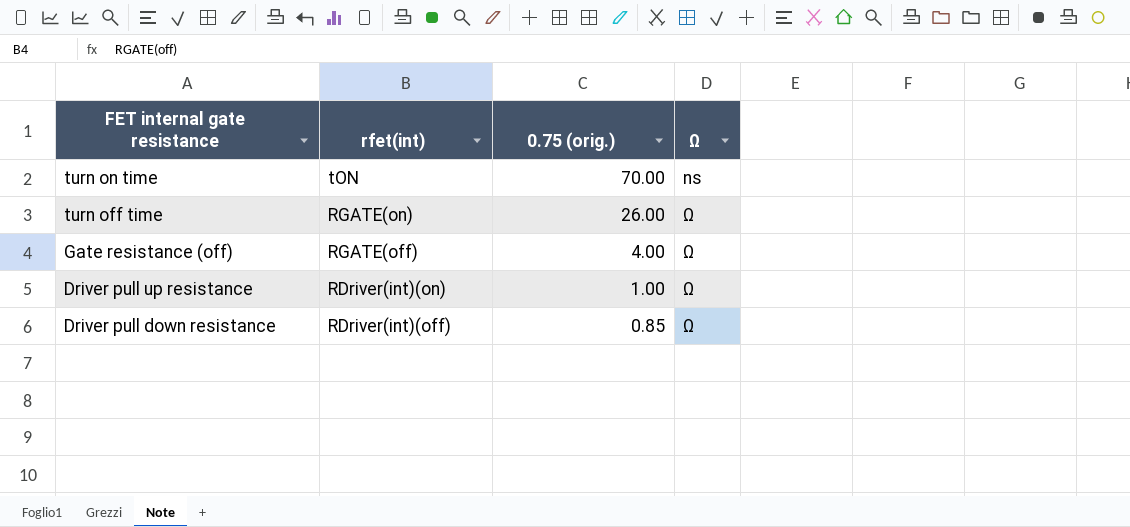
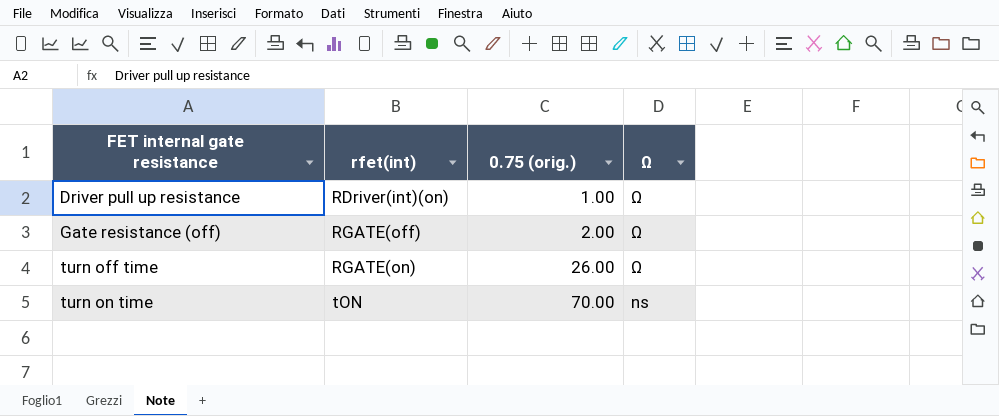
row order: FET internal gate resistance descending -> FET internal gate resistance ascending
row Driver pull down resistance: RDriver(int)(off) | 0.85 | Ω -> none
Gate resistance (off) | 0.75 (orig.): 4.00 -> 2.00

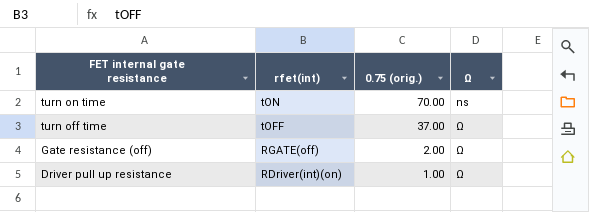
row order: FET internal gate resistance ascending -> FET internal gate resistance descending
turn off time | rfet(int): RGATE(on) -> tOFF
turn off time | 0.75 (orig.): 26.00 -> 37.00

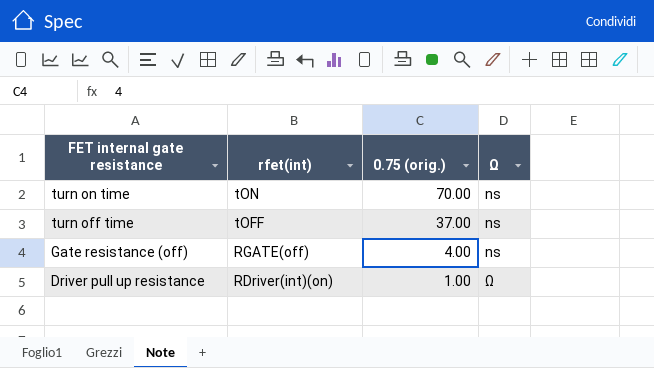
turn off time | Ω: Ω -> ns
Gate resistance (off) | 0.75 (orig.): 2.00 -> 4.00
Gate resistance (off) | Ω: Ω -> ns

